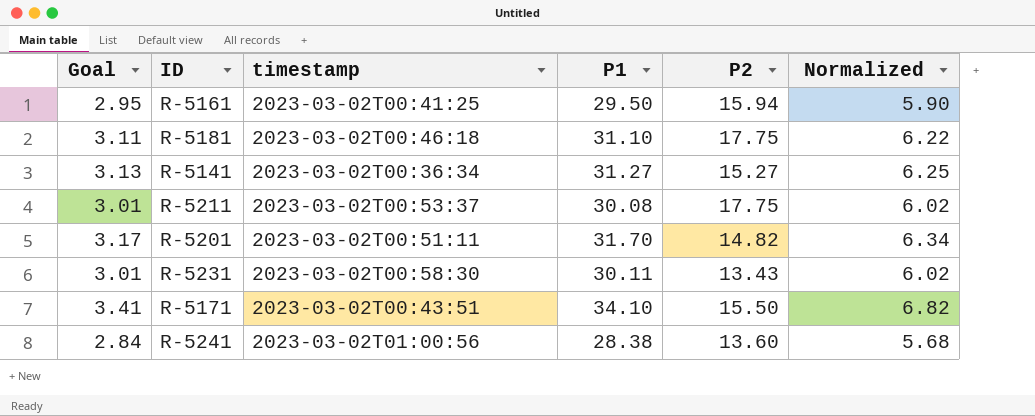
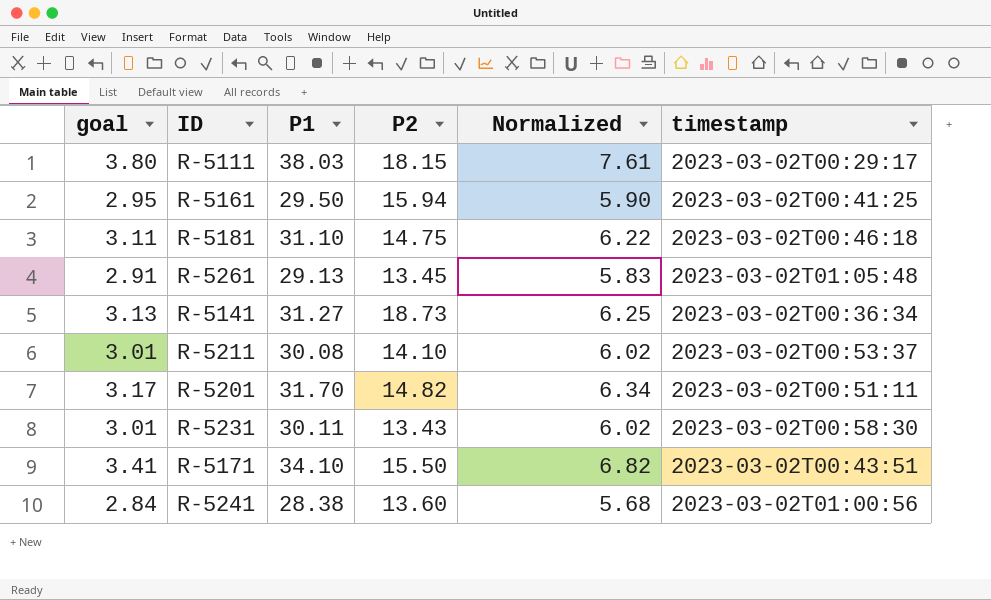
column name: Goal -> goal
column timestamp | position: 3 -> 6
row R-5111: none -> 3.80 | 38.03 | 18.15 | 7.61 | 2023-03-02T00:29:17
R-5181 | P2: 17.75 -> 14.75
row R-5261: none -> 2.91 | 29.13 | 13.45 | 5.83 | 2023-03-02T01:05:48
R-5141 | P2: 15.27 -> 18.73
R-5211 | P2: 17.75 -> 14.10

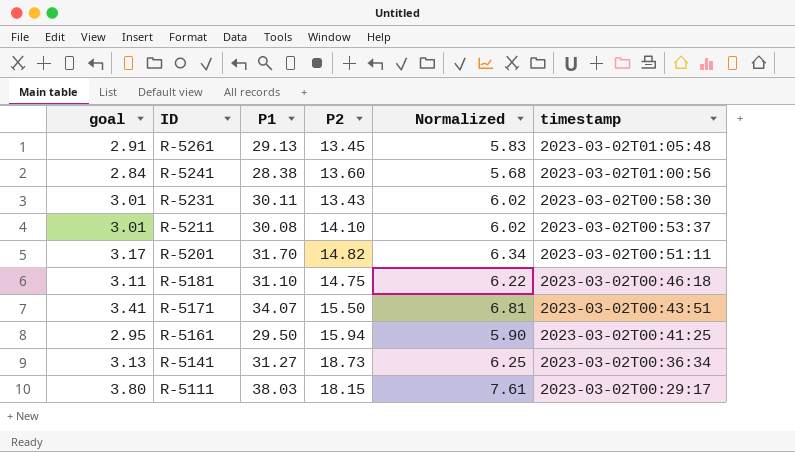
row order: none -> ID descending
R-5171 | P1: 34.10 -> 34.07
R-5171 | Normalized: 6.82 -> 6.81

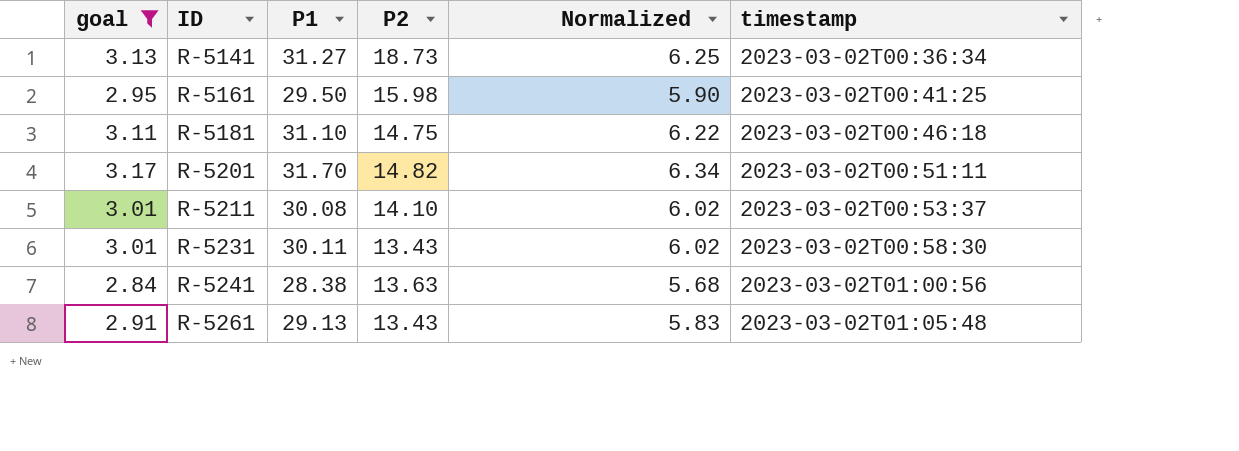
filter: none -> goal <= 3.17
row order: ID descending -> ID ascending
R-5161 | P2: 15.94 -> 15.98
R-5241 | P2: 13.60 -> 13.63
R-5261 | P2: 13.45 -> 13.43

